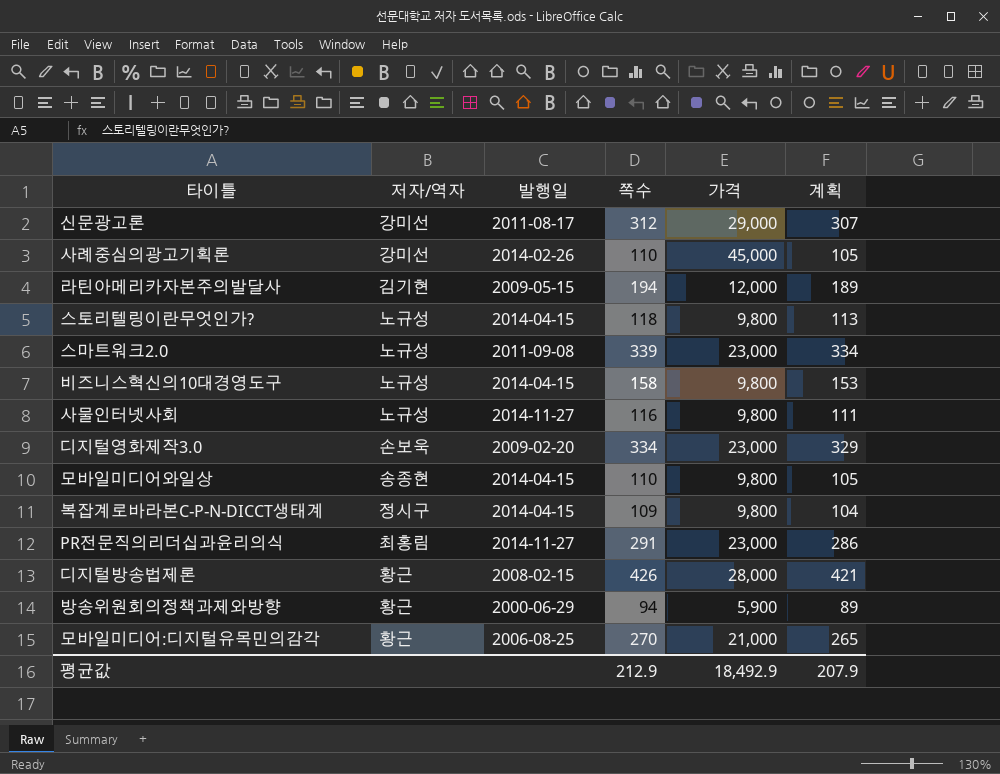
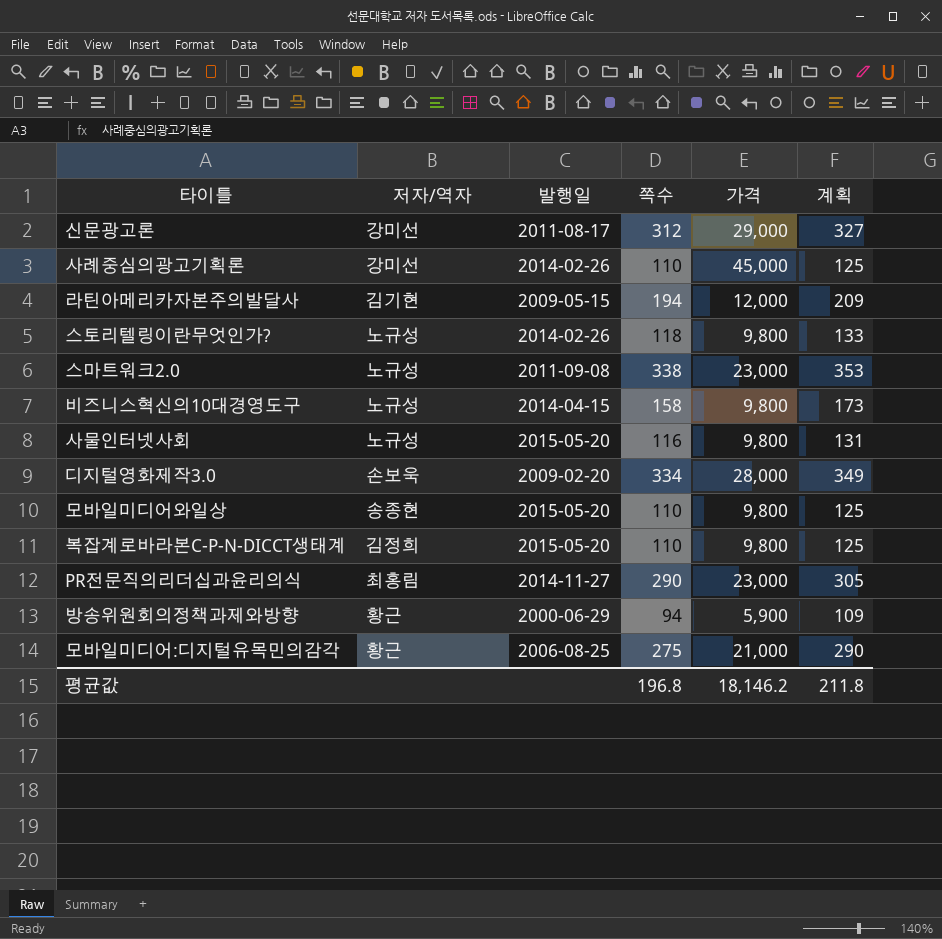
column 계획 | formula: [쪽수] - 5 -> [쪽수] + 15
row 디지털방송법제론: 황근 | 2008-02-15 | 426 | 28,000 | 421 -> none
스토리텔링이란무엇인가? | 발행일: 2014-04-15 -> 2014-02-26
스마트워크2.0 | 쪽수: 339 -> 338
사물인터넷사회 | 발행일: 2014-11-27 -> 2015-05-20
디지털영화제작3.0 | 가격: 23,000 -> 28,000
모바일미디어와일상 | 발행일: 2014-04-15 -> 2015-05-20
복잡계로바라본C-P-N-DICCT생태계 | 저자/역자: 정시구 -> 김정희
복잡계로바라본C-P-N-DICCT생태계 | 발행일: 2014-04-15 -> 2015-05-20
복잡계로바라본C-P-N-DICCT생태계 | 쪽수: 109 -> 110
PR전문직의리더십과윤리의식 | 쪽수: 291 -> 290
모바일미디어:디지털유목민의감각 | 쪽수: 270 -> 275
평균값 | 쪽수: 212.9 -> 196.8
평균값 | 가격: 18,492.9 -> 18,146.2
평균값 | 계획: 207.9 -> 211.8

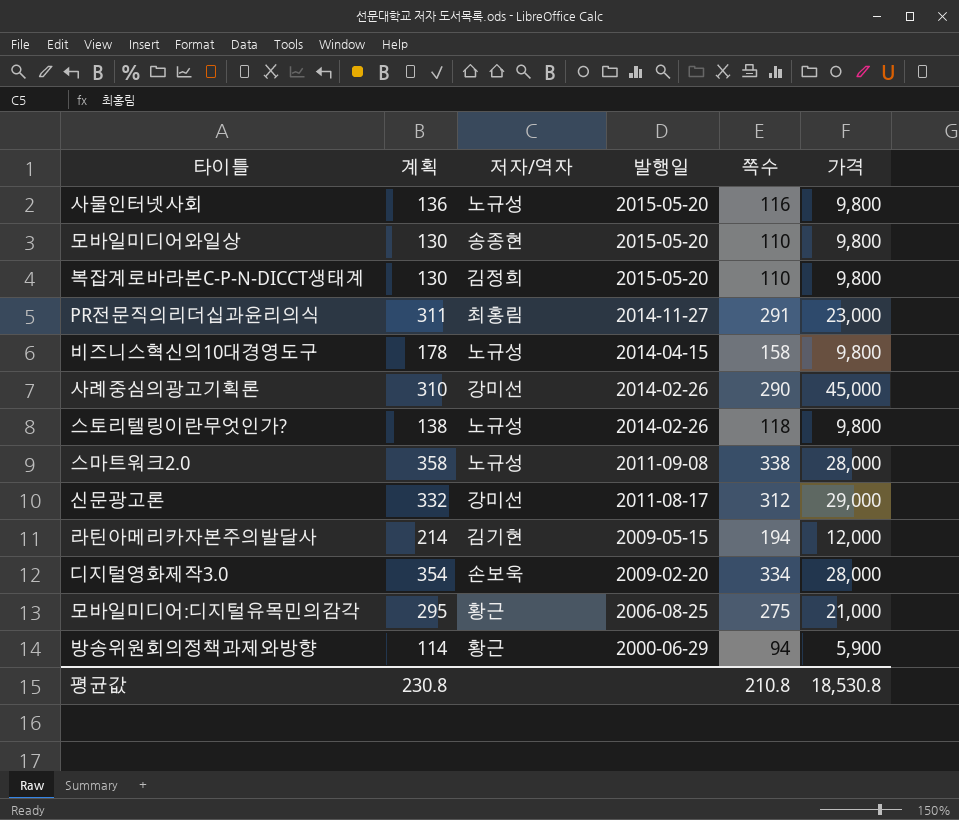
row order: none -> 발행일 descending
column 계획 | formula: [쪽수] + 15 -> [쪽수] + 20
column 계획 | position: 6 -> 2
PR전문직의리더십과윤리의식 | 쪽수: 290 -> 291
사례중심의광고기획론 | 쪽수: 110 -> 290
스마트워크2.0 | 가격: 23,000 -> 28,000
평균값 | 계획: 211.8 -> 230.8
평균값 | 쪽수: 196.8 -> 210.8
평균값 | 가격: 18,146.2 -> 18,530.8

